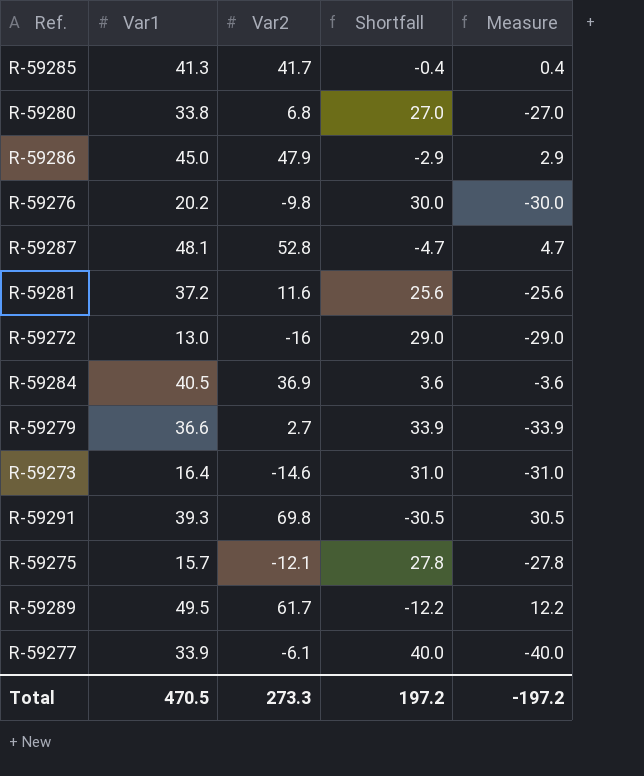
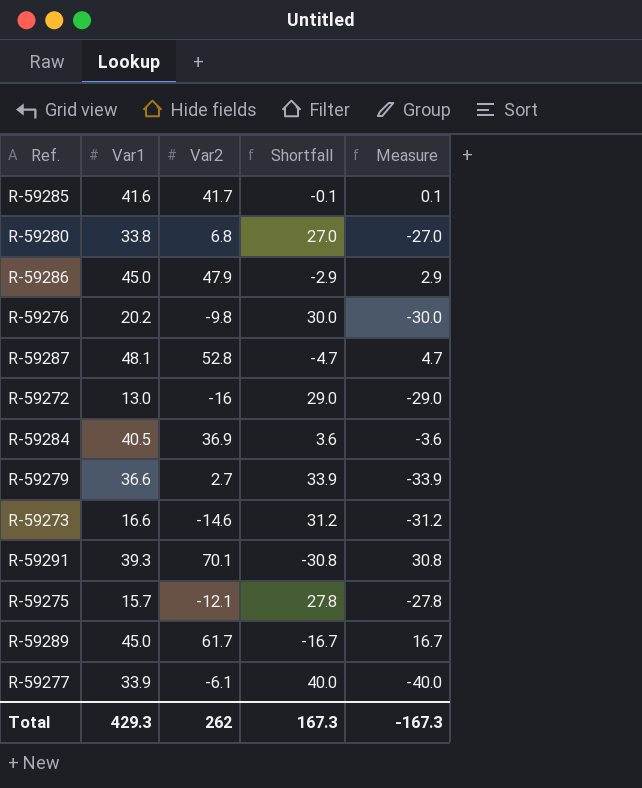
row R-59281: 37.2 | 11.6 | 25.6 | -25.6 -> none
R-59285 | Var1: 41.3 -> 41.6
R-59285 | Shortfall: -0.4 -> -0.1
R-59285 | Measure: 0.4 -> 0.1
R-59273 | Var1: 16.4 -> 16.6
R-59273 | Shortfall: 31.0 -> 31.2
R-59273 | Measure: -31.0 -> -31.2
R-59291 | Var2: 69.8 -> 70.1
R-59291 | Shortfall: -30.5 -> -30.8
R-59291 | Measure: 30.5 -> 30.8
R-59289 | Var1: 49.5 -> 45.0
R-59289 | Shortfall: -12.2 -> -16.7
R-59289 | Measure: 12.2 -> 16.7
Total | Var1: 470.5 -> 429.3
Total | Var2: 273.3 -> 262
Total | Shortfall: 197.2 -> 167.3
Total | Measure: -197.2 -> -167.3

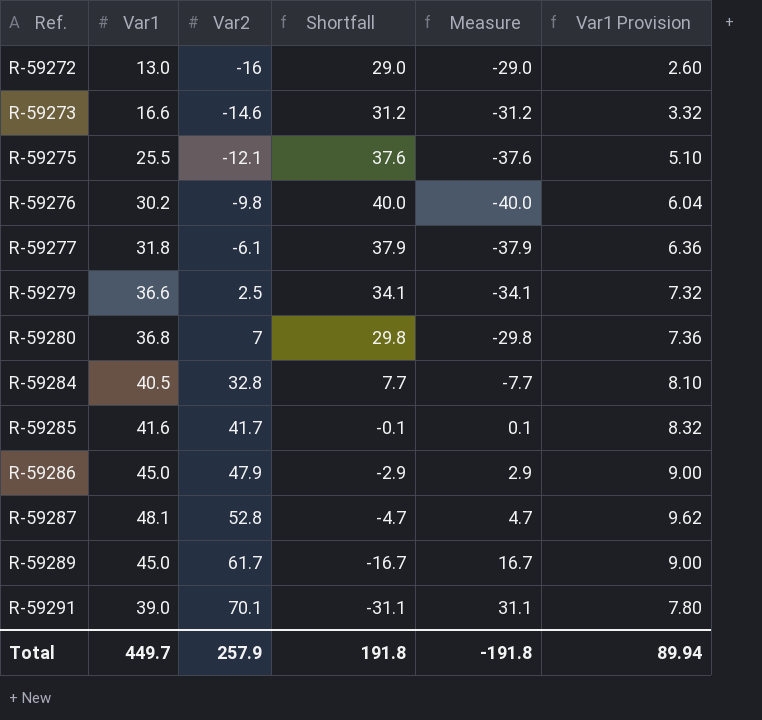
row order: none -> Ref. ascending
column Var1 Provision | formula: none -> [Var1] * 0.2
R-59275 | Var1: 15.7 -> 25.5
R-59275 | Shortfall: 27.8 -> 37.6
R-59275 | Measure: -27.8 -> -37.6
R-59276 | Var1: 20.2 -> 30.2
R-59276 | Shortfall: 30.0 -> 40.0
R-59276 | Measure: -30.0 -> -40.0
R-59277 | Var1: 33.9 -> 31.8
R-59277 | Shortfall: 40.0 -> 37.9
R-59277 | Measure: -40.0 -> -37.9
R-59279 | Var2: 2.7 -> 2.5
R-59279 | Shortfall: 33.9 -> 34.1
R-59279 | Measure: -33.9 -> -34.1
R-59280 | Var1: 33.8 -> 36.8
R-59280 | Var2: 6.8 -> 7
R-59280 | Shortfall: 27.0 -> 29.8
R-59280 | Measure: -27.0 -> -29.8
R-59284 | Var2: 36.9 -> 32.8
R-59284 | Shortfall: 3.6 -> 7.7
R-59284 | Measure: -3.6 -> -7.7
R-59291 | Var1: 39.3 -> 39.0
R-59291 | Shortfall: -30.8 -> -31.1
R-59291 | Measure: 30.8 -> 31.1
Total | Var1: 429.3 -> 449.7
Total | Var2: 262 -> 257.9
Total | Shortfall: 167.3 -> 191.8
Total | Measure: -167.3 -> -191.8

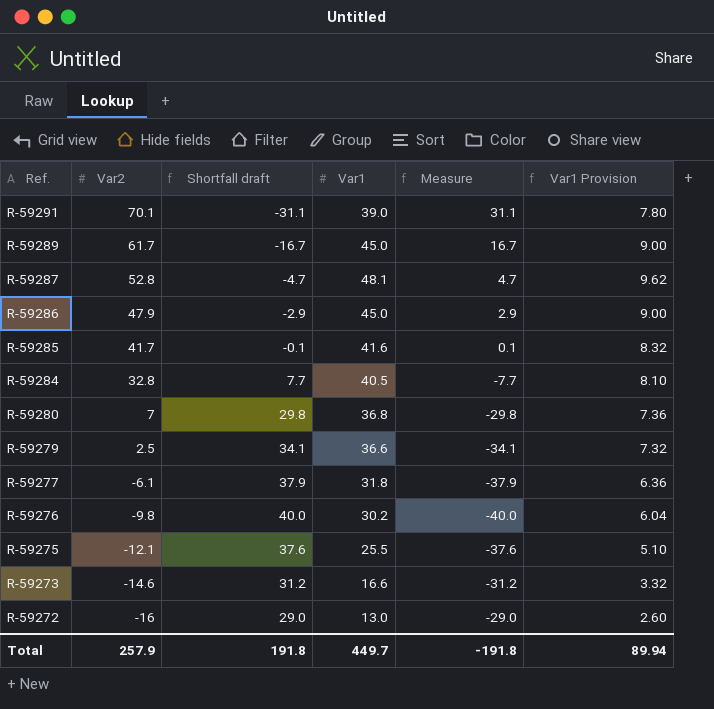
row order: Ref. ascending -> Ref. descending
column name: Shortfall -> Shortfall draft
column Var1 | position: 2 -> 4

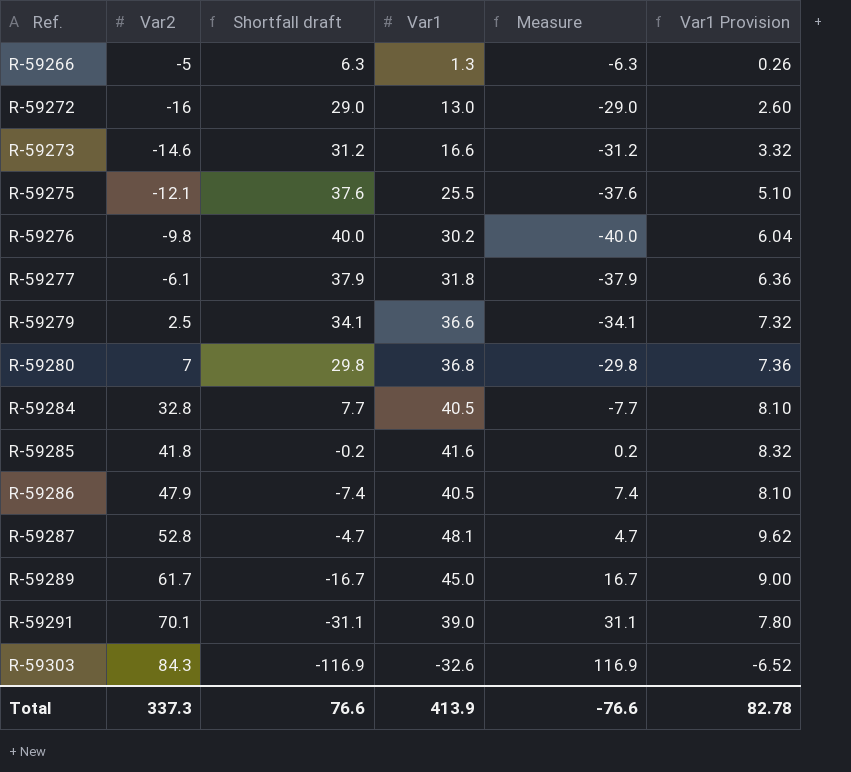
row order: Ref. descending -> Ref. ascending
row R-59266: none -> -5 | 6.3 | 1.3 | -6.3 | 0.26
R-59285 | Var2: 41.7 -> 41.8
R-59285 | Shortfall draft: -0.1 -> -0.2
R-59285 | Measure: 0.1 -> 0.2
R-59286 | Shortfall draft: -2.9 -> -7.4
R-59286 | Var1: 45.0 -> 40.5
R-59286 | Measure: 2.9 -> 7.4
R-59286 | Var1 Provision: 9.00 -> 8.10
row R-59303: none -> 84.3 | -116.9 | -32.6 | 116.9 | -6.52
Total | Var2: 257.9 -> 337.3
Total | Shortfall draft: 191.8 -> 76.6
Total | Var1: 449.7 -> 413.9
Total | Measure: -191.8 -> -76.6
Total | Var1 Provision: 89.94 -> 82.78

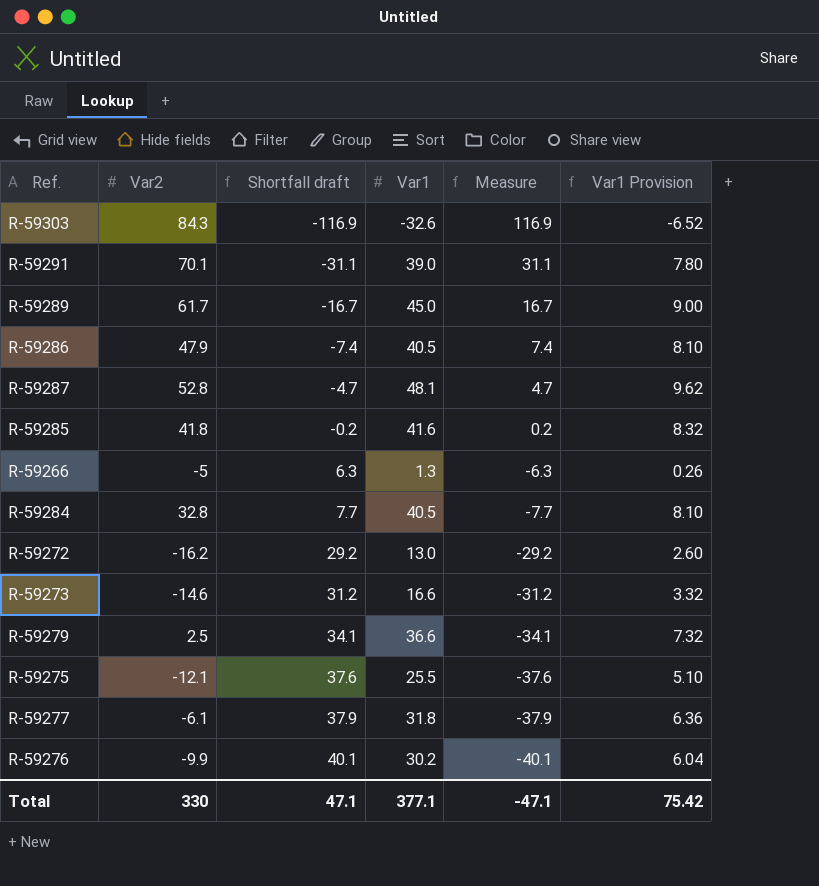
row order: Ref. ascending -> Shortfall draft ascending
row R-59280: 7 | 29.8 | 36.8 | -29.8 | 7.36 -> none
R-59272 | Var2: -16 -> -16.2
R-59272 | Shortfall draft: 29.0 -> 29.2
R-59272 | Measure: -29.0 -> -29.2
R-59276 | Var2: -9.8 -> -9.9
R-59276 | Shortfall draft: 40.0 -> 40.1
R-59276 | Measure: -40.0 -> -40.1
Total | Var2: 337.3 -> 330
Total | Shortfall draft: 76.6 -> 47.1
Total | Var1: 413.9 -> 377.1
Total | Measure: -76.6 -> -47.1
Total | Var1 Provision: 82.78 -> 75.42

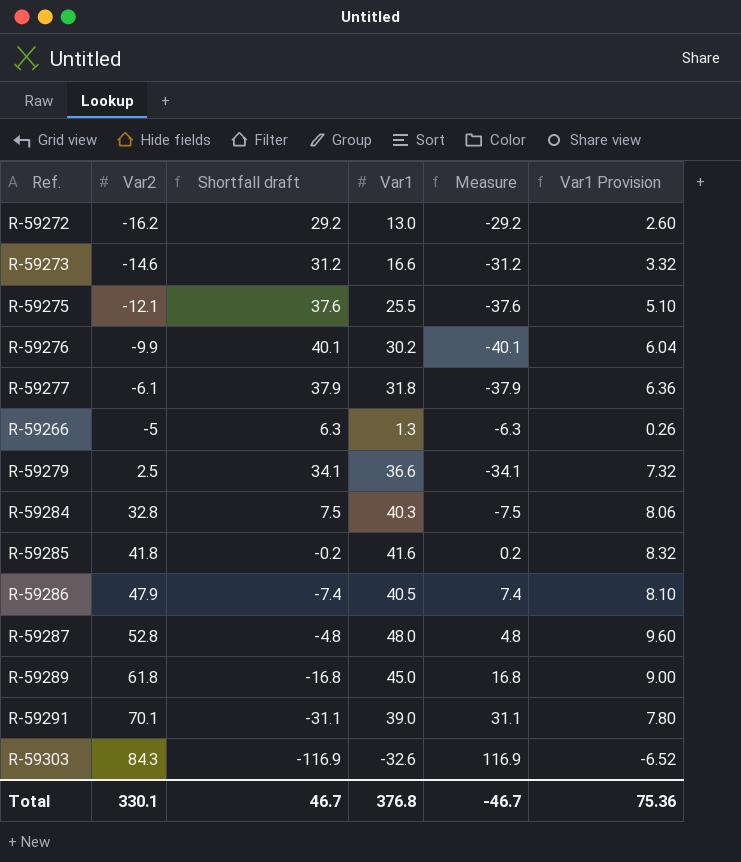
row order: Shortfall draft ascending -> Var2 ascending
R-59284 | Shortfall draft: 7.7 -> 7.5
R-59284 | Var1: 40.5 -> 40.3
R-59284 | Measure: -7.7 -> -7.5
R-59284 | Var1 Provision: 8.10 -> 8.06
R-59287 | Shortfall draft: -4.7 -> -4.8
R-59287 | Var1: 48.1 -> 48.0
R-59287 | Measure: 4.7 -> 4.8
R-59287 | Var1 Provision: 9.62 -> 9.60
R-59289 | Var2: 61.7 -> 61.8
R-59289 | Shortfall draft: -16.7 -> -16.8
R-59289 | Measure: 16.7 -> 16.8
Total | Var2: 330 -> 330.1
Total | Shortfall draft: 47.1 -> 46.7
Total | Var1: 377.1 -> 376.8
Total | Measure: -47.1 -> -46.7
Total | Var1 Provision: 75.42 -> 75.36

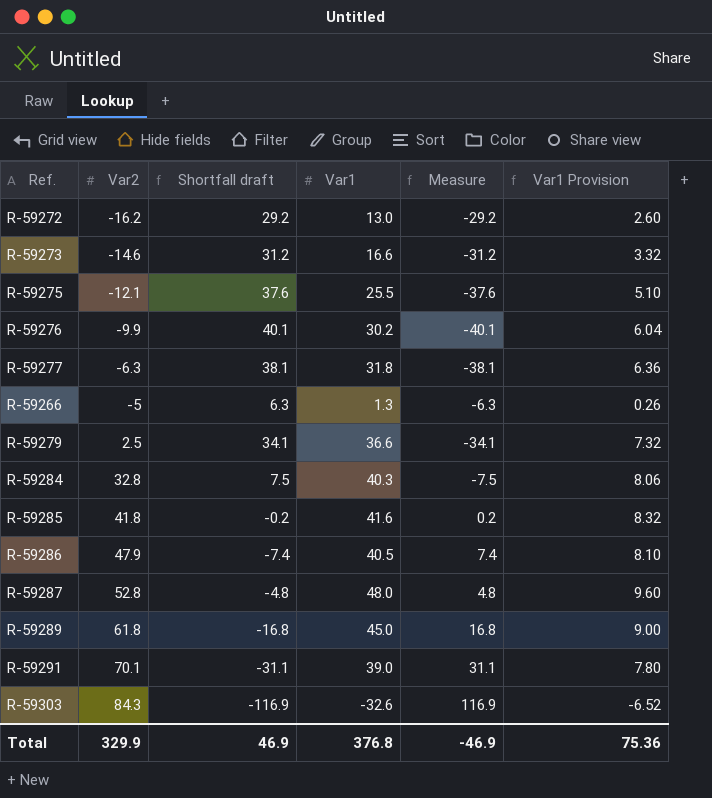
R-59277 | Var2: -6.1 -> -6.3
R-59277 | Shortfall draft: 37.9 -> 38.1
R-59277 | Measure: -37.9 -> -38.1
Total | Var2: 330.1 -> 329.9
Total | Shortfall draft: 46.7 -> 46.9
Total | Measure: -46.7 -> -46.9

